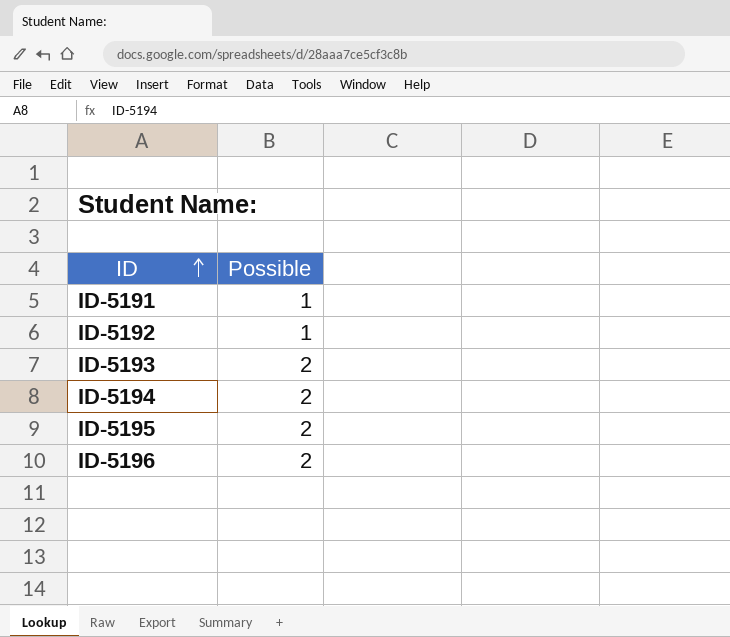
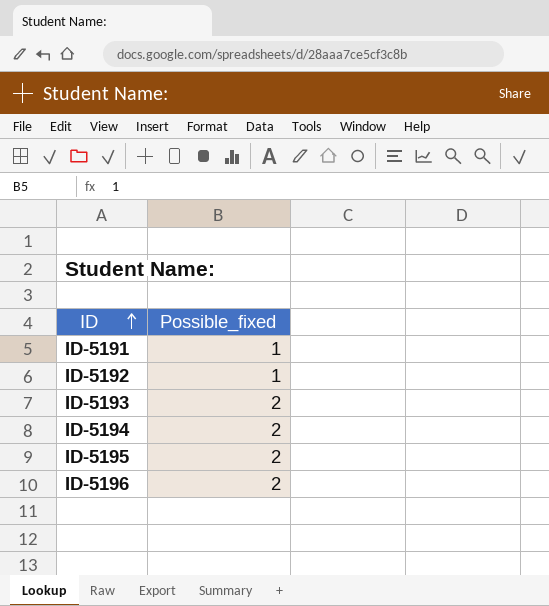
column name: Possible -> Possible_fixed

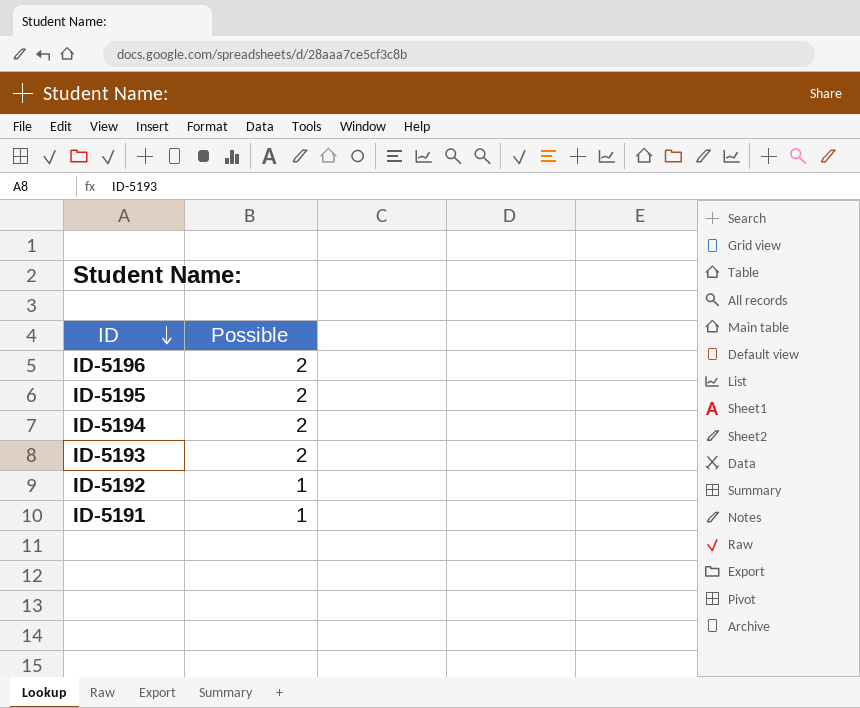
row order: ID ascending -> ID descending
column name: Possible_fixed -> Possible

